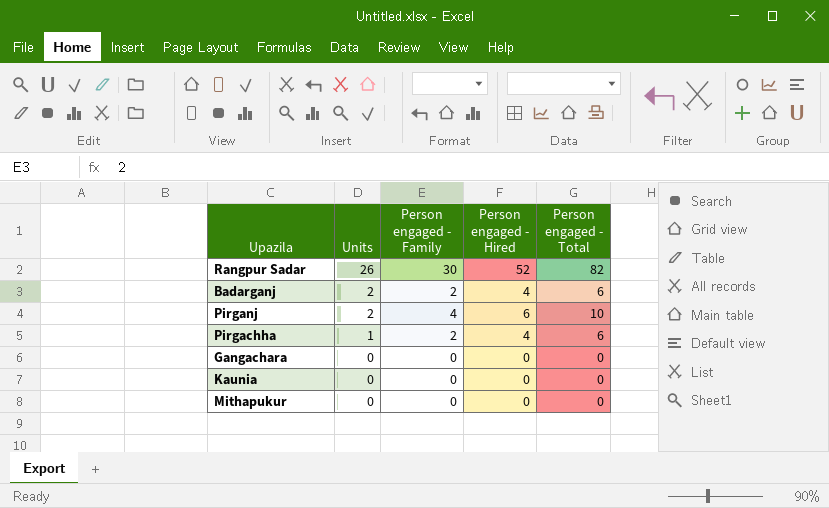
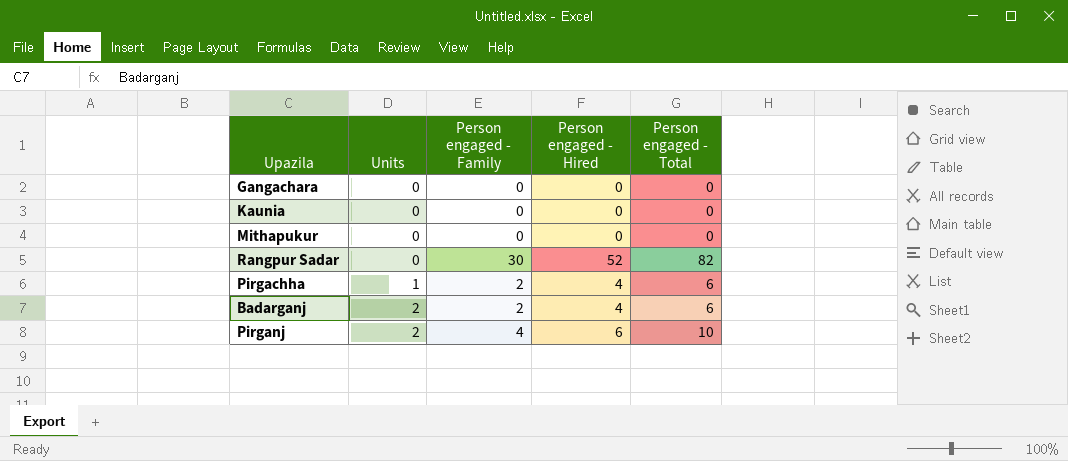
row order: Units descending -> Units ascending
Rangpur Sadar | Units: 26 -> 0

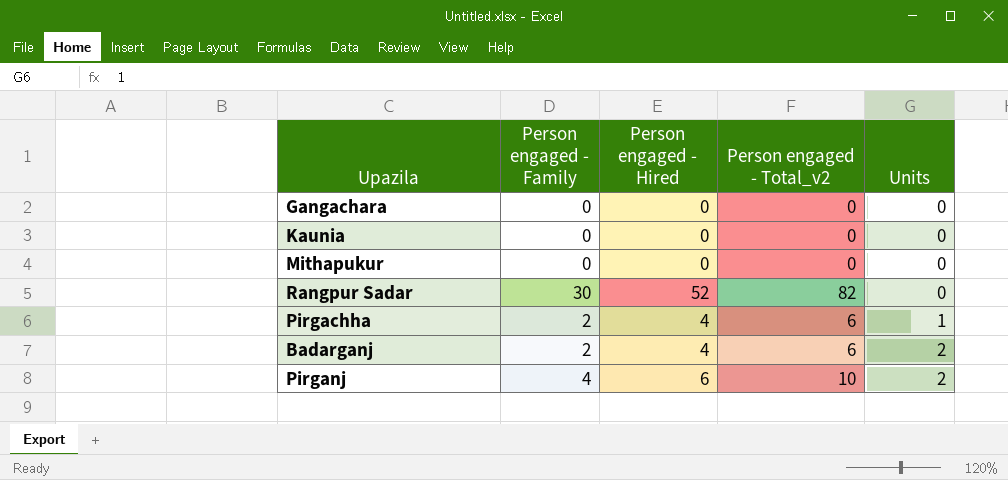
column name: Person engaged - Total -> Person engaged - Total_v2
column Units | position: 2 -> 5

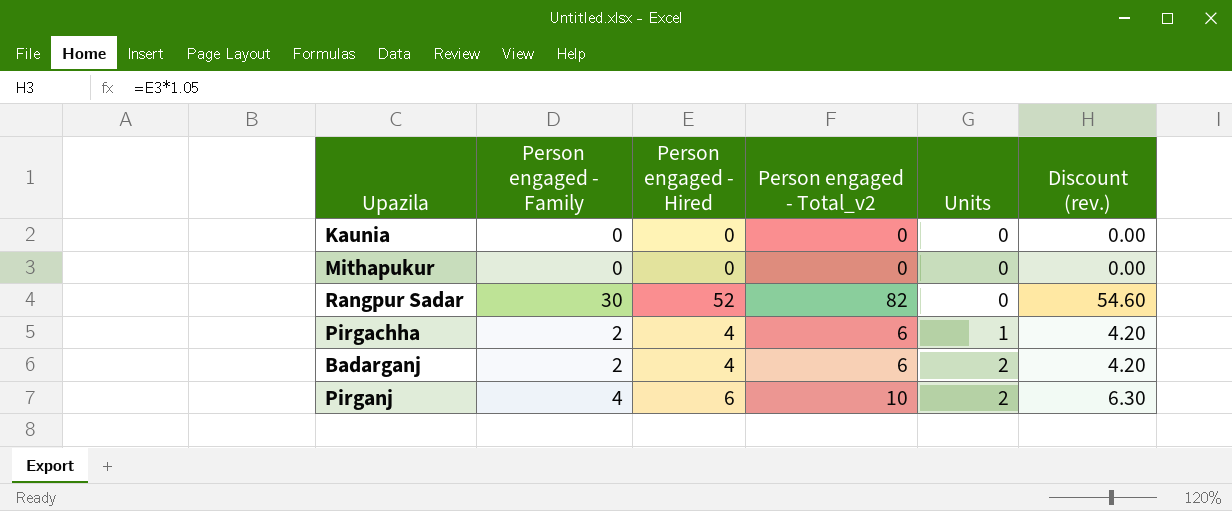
column Discount (rev.) | formula: none -> [Person engaged - Hired] * 1.05
row Gangachara: 0 | 0 | 0 | 0 -> none

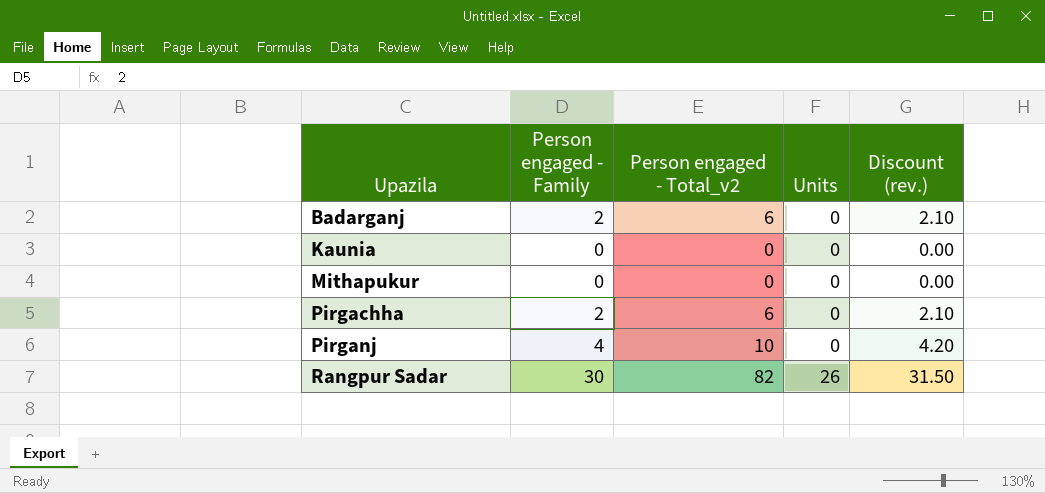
row order: Units ascending -> Upazila ascending
column Person engaged - Hired | position: 3 -> none
column Discount (rev.) | formula: [Person engaged - Hired] * 1.05 -> [Person engaged - Family] * 1.05
Badarganj | Units: 2 -> 0
Pirgachha | Units: 1 -> 0
Pirganj | Units: 2 -> 0
Rangpur Sadar | Units: 0 -> 26

